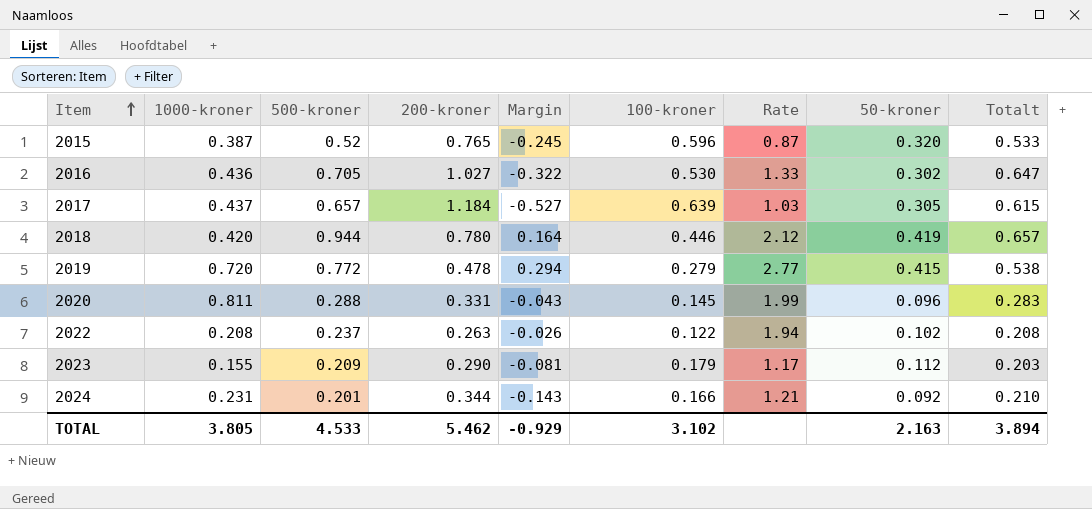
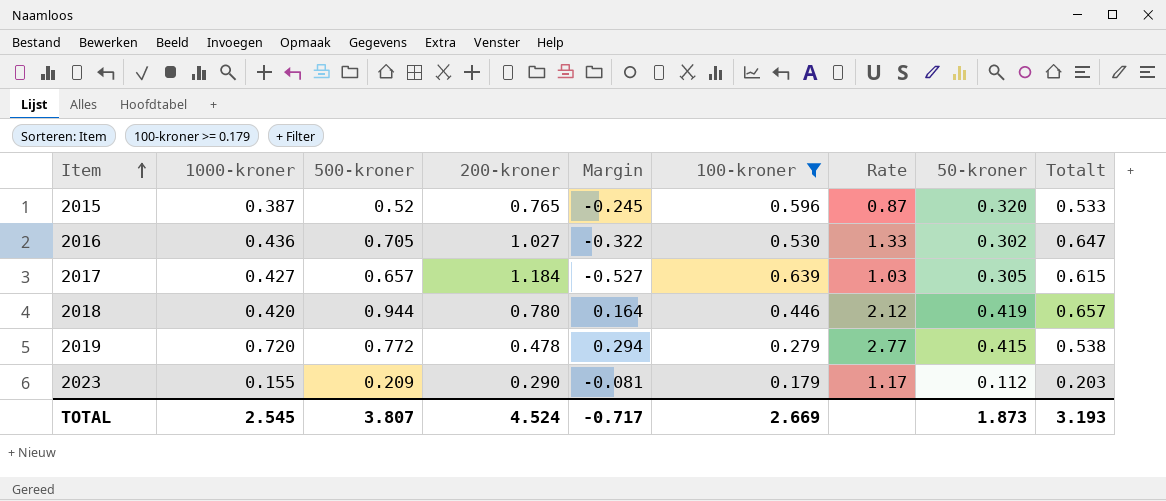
filter: none -> 100-kroner >= 0.179
2017 | 1000-kroner: 0.437 -> 0.427
TOTAL | 1000-kroner: 3.805 -> 2.545
TOTAL | 500-kroner: 4.533 -> 3.807
TOTAL | 200-kroner: 5.462 -> 4.524
TOTAL | Margin: -0.929 -> -0.717
TOTAL | 100-kroner: 3.102 -> 2.669
TOTAL | 50-kroner: 2.163 -> 1.873
TOTAL | Totalt: 3.894 -> 3.193

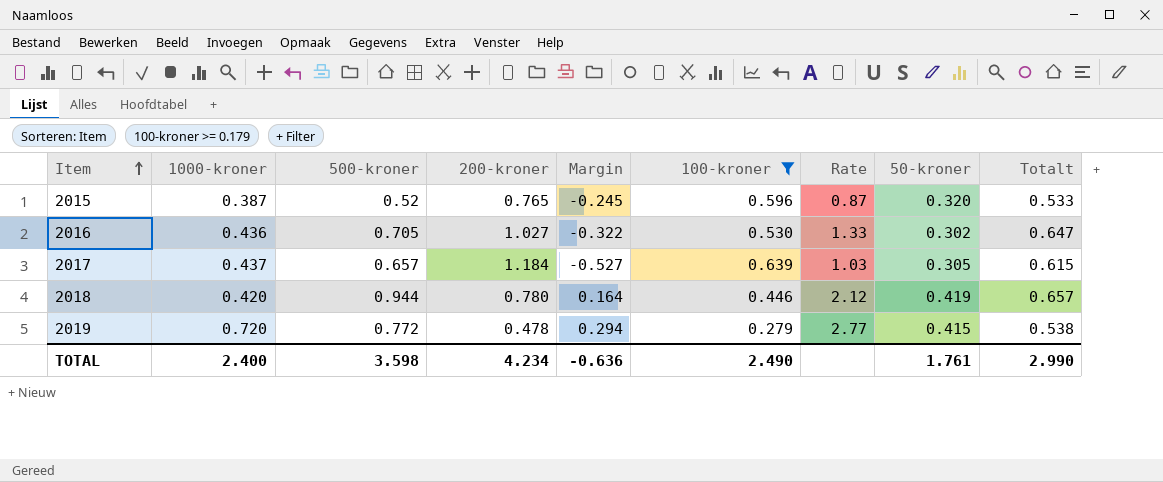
row 2023: 0.155 | 0.209 | 0.290 | -0.081 | 0.179 | 1.17 | 0.112 | 0.203 -> none
2017 | 1000-kroner: 0.427 -> 0.437
TOTAL | 1000-kroner: 2.545 -> 2.400
TOTAL | 500-kroner: 3.807 -> 3.598
TOTAL | 200-kroner: 4.524 -> 4.234
TOTAL | Margin: -0.717 -> -0.636
TOTAL | 100-kroner: 2.669 -> 2.490
TOTAL | 50-kroner: 1.873 -> 1.761
TOTAL | Totalt: 3.193 -> 2.990

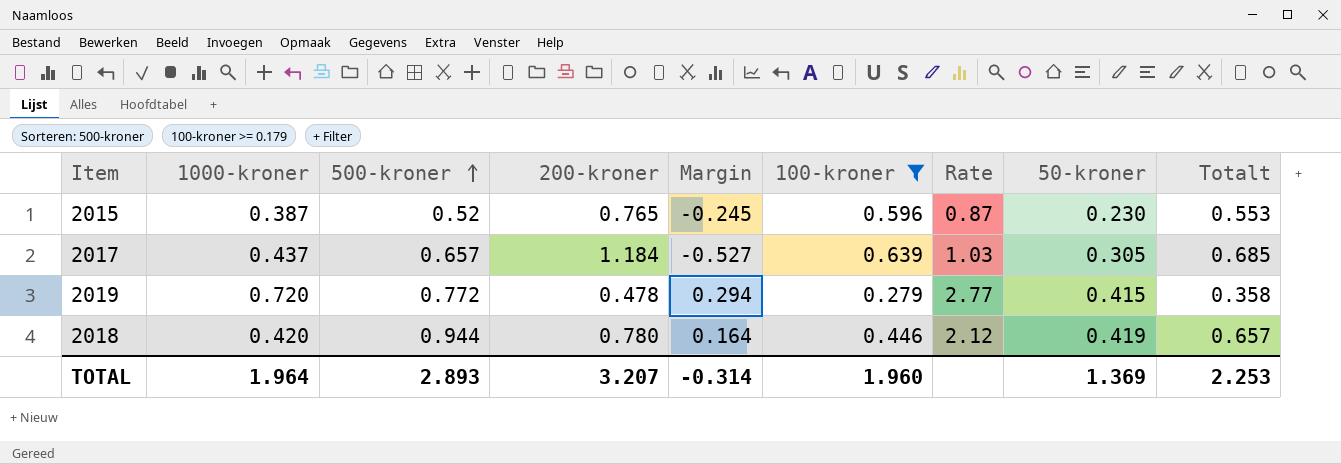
row order: Item ascending -> 500-kroner ascending
row 2016: 0.436 | 0.705 | 1.027 | -0.322 | 0.530 | 1.33 | 0.302 | 0.647 -> none
2015 | 50-kroner: 0.320 -> 0.230
2015 | Totalt: 0.533 -> 0.553
2017 | Totalt: 0.615 -> 0.685
2019 | Totalt: 0.538 -> 0.358
TOTAL | 1000-kroner: 2.400 -> 1.964
TOTAL | 500-kroner: 3.598 -> 2.893
TOTAL | 200-kroner: 4.234 -> 3.207
TOTAL | Margin: -0.636 -> -0.314
TOTAL | 100-kroner: 2.490 -> 1.960
TOTAL | 50-kroner: 1.761 -> 1.369
TOTAL | Totalt: 2.990 -> 2.253

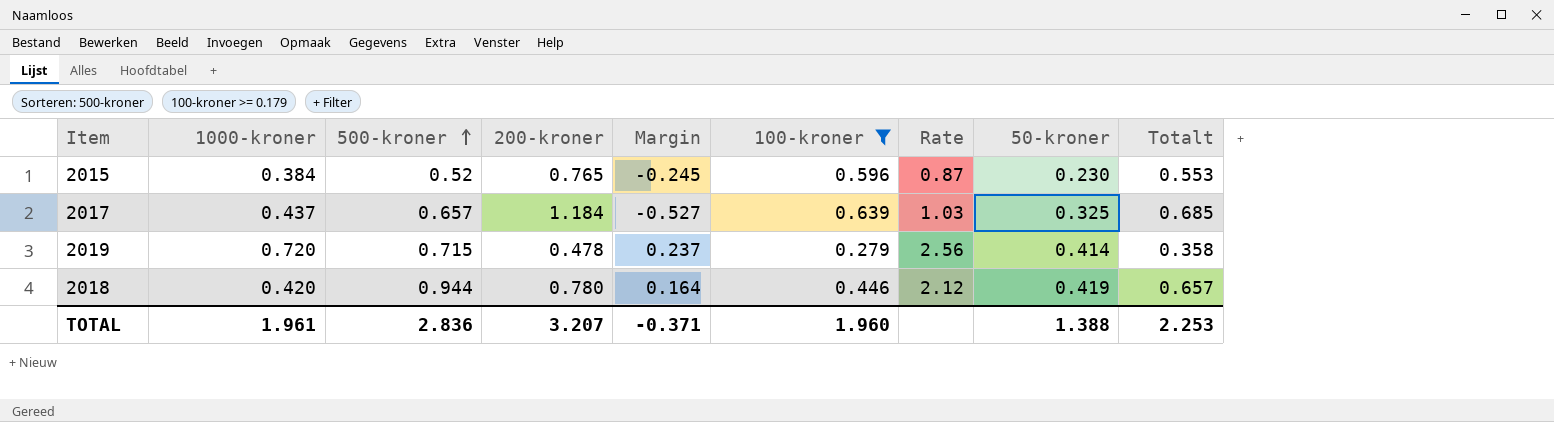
2015 | 1000-kroner: 0.387 -> 0.384
2017 | 50-kroner: 0.305 -> 0.325
2019 | 500-kroner: 0.772 -> 0.715
2019 | Margin: 0.294 -> 0.237
2019 | Rate: 2.77 -> 2.56
2019 | 50-kroner: 0.415 -> 0.414
TOTAL | 1000-kroner: 1.964 -> 1.961
TOTAL | 500-kroner: 2.893 -> 2.836
TOTAL | Margin: -0.314 -> -0.371
TOTAL | 50-kroner: 1.369 -> 1.388

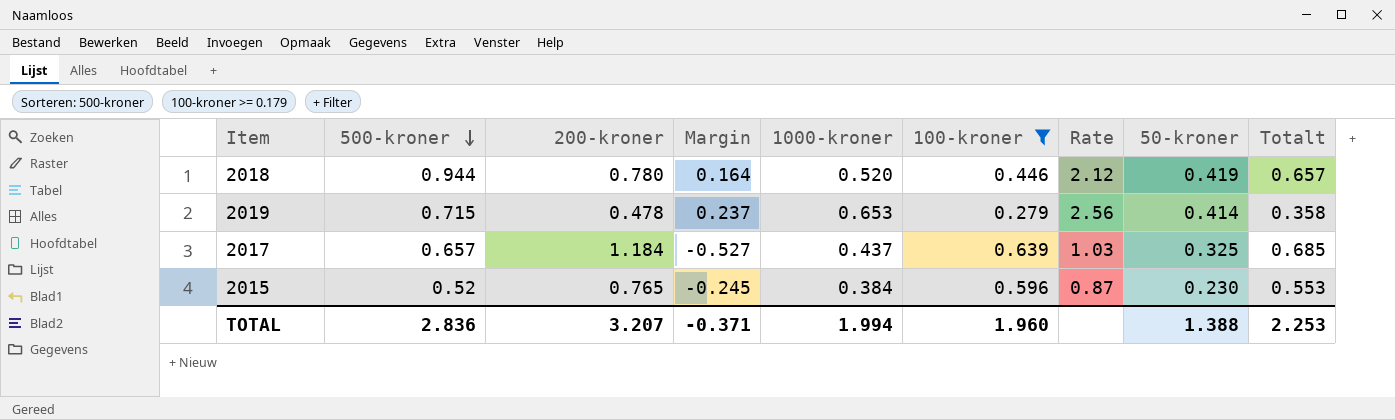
row order: 500-kroner ascending -> 500-kroner descending
column 1000-kroner | position: 2 -> 5
2018 | 1000-kroner: 0.420 -> 0.520
2019 | 1000-kroner: 0.720 -> 0.653
TOTAL | 1000-kroner: 1.961 -> 1.994

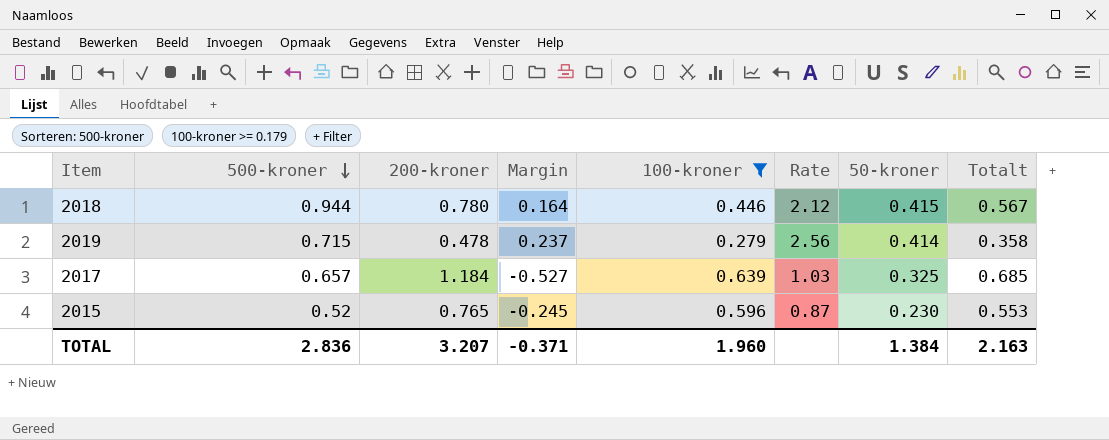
column 1000-kroner | position: 5 -> none
2018 | 50-kroner: 0.419 -> 0.415
2018 | Totalt: 0.657 -> 0.567
TOTAL | 50-kroner: 1.388 -> 1.384
TOTAL | Totalt: 2.253 -> 2.163

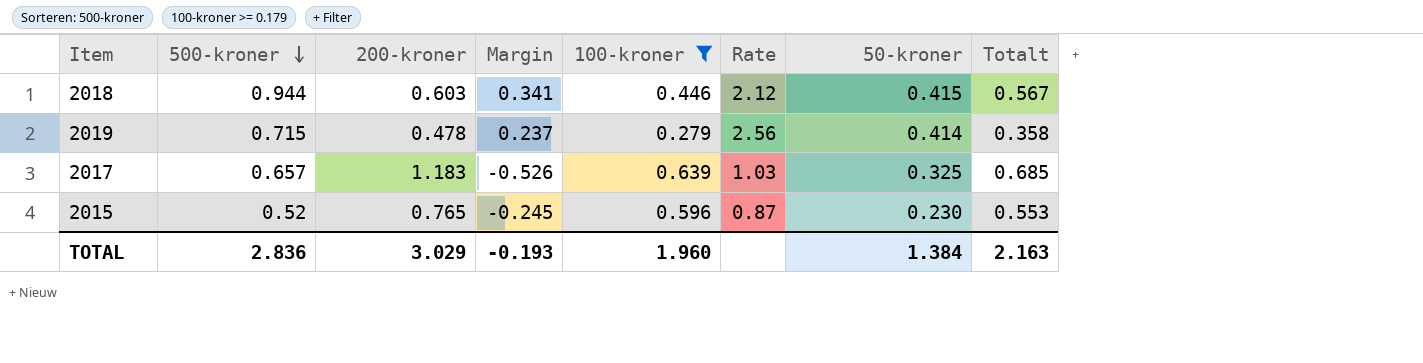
2018 | 200-kroner: 0.780 -> 0.603
2018 | Margin: 0.164 -> 0.341
2017 | 200-kroner: 1.184 -> 1.183
2017 | Margin: -0.527 -> -0.526
TOTAL | 200-kroner: 3.207 -> 3.029
TOTAL | Margin: -0.371 -> -0.193

